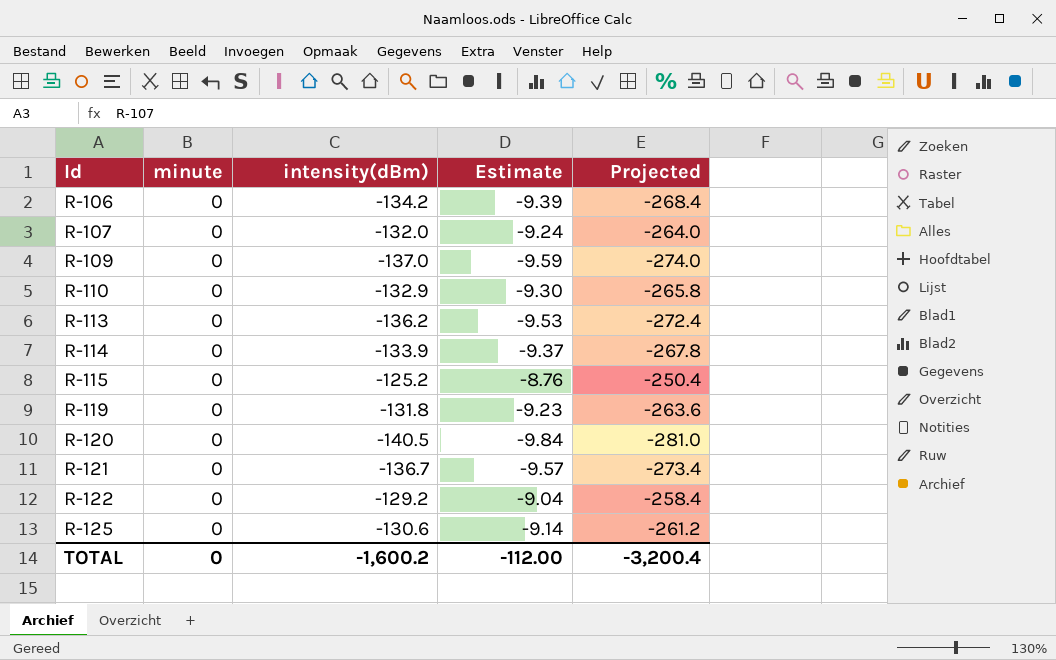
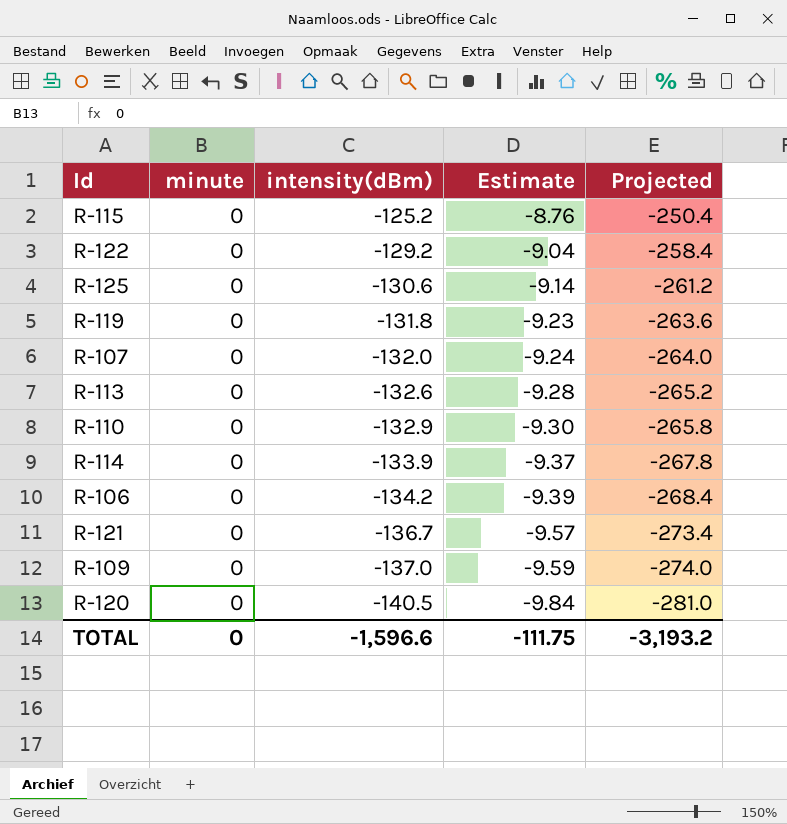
row order: Id ascending -> intensity(dBm) descending
R-113 | intensity(dBm): -136.2 -> -132.6
R-113 | Estimate: -9.53 -> -9.28
R-113 | Projected: -272.4 -> -265.2
TOTAL | intensity(dBm): -1,600.2 -> -1,596.6
TOTAL | Estimate: -112.00 -> -111.75
TOTAL | Projected: -3,200.4 -> -3,193.2

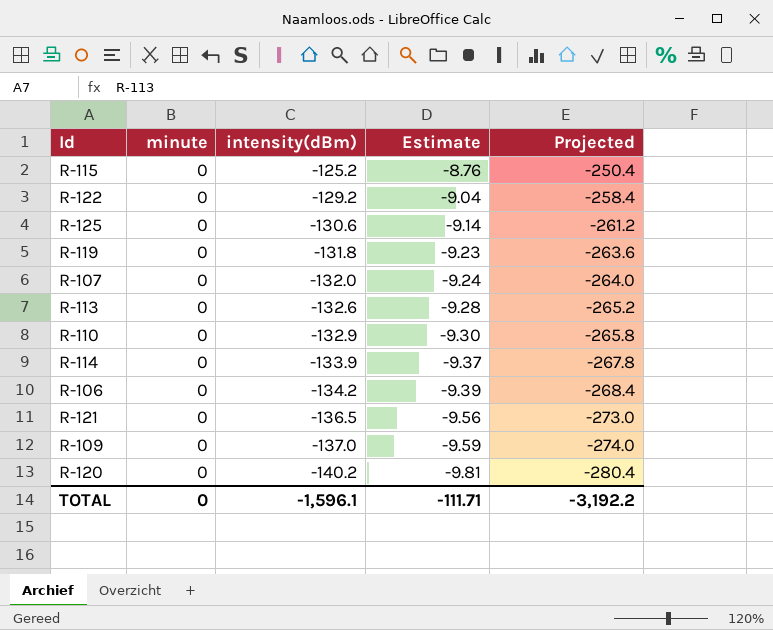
R-121 | intensity(dBm): -136.7 -> -136.5
R-121 | Estimate: -9.57 -> -9.56
R-121 | Projected: -273.4 -> -273.0
R-120 | intensity(dBm): -140.5 -> -140.2
R-120 | Estimate: -9.84 -> -9.81
R-120 | Projected: -281.0 -> -280.4
TOTAL | intensity(dBm): -1,596.6 -> -1,596.1
TOTAL | Estimate: -111.75 -> -111.71
TOTAL | Projected: -3,193.2 -> -3,192.2

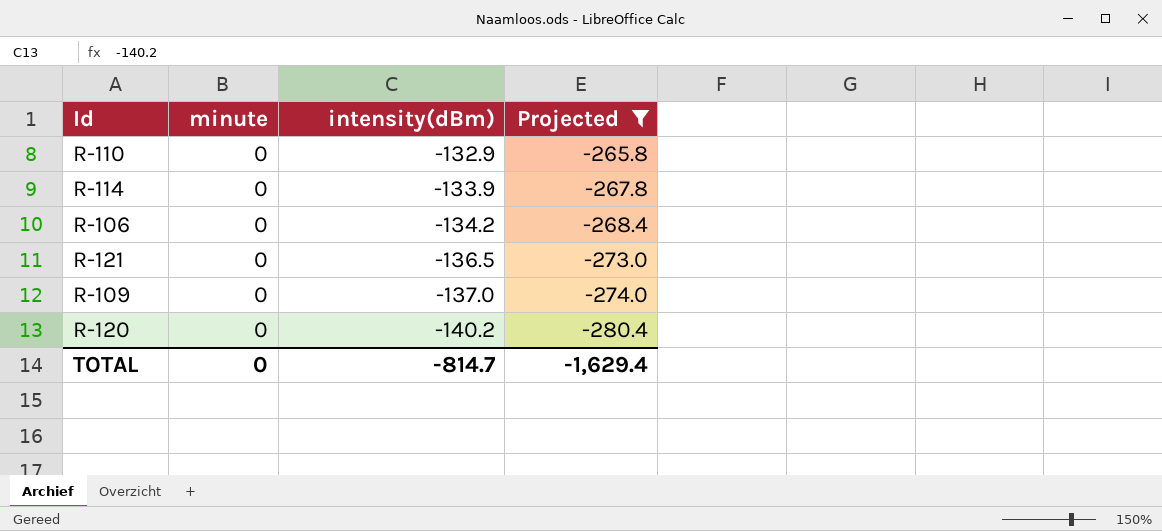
filter: none -> Projected <= -265.8
column Estimate | formula: [intensity(dBm)] * 0.07 -> none
TOTAL | intensity(dBm): -1,596.1 -> -814.7
TOTAL | Projected: -3,192.2 -> -1,629.4

